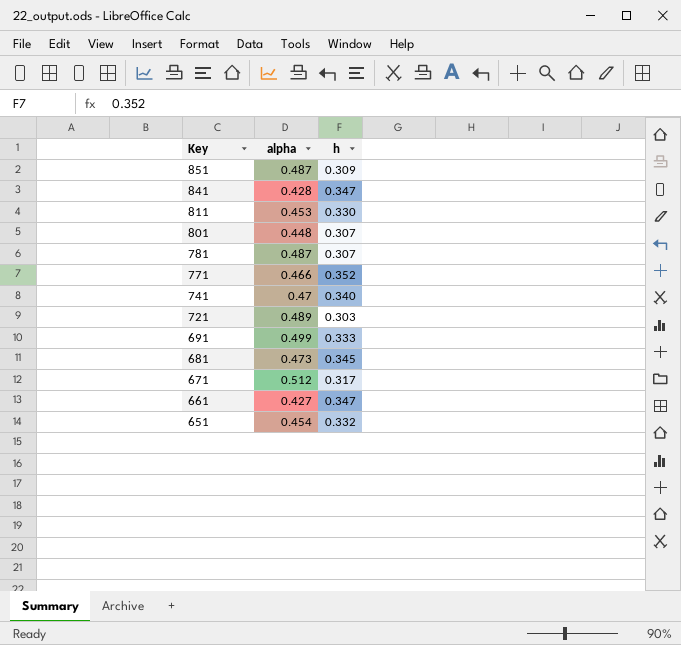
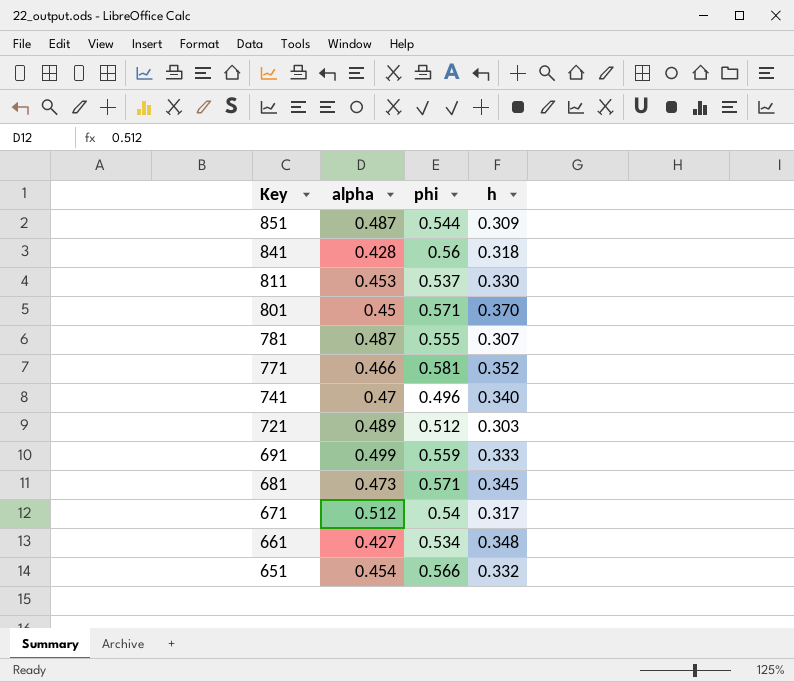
column phi | position: none -> 3
841 | h: 0.347 -> 0.318
801 | alpha: 0.448 -> 0.45
801 | h: 0.307 -> 0.370
661 | h: 0.347 -> 0.348

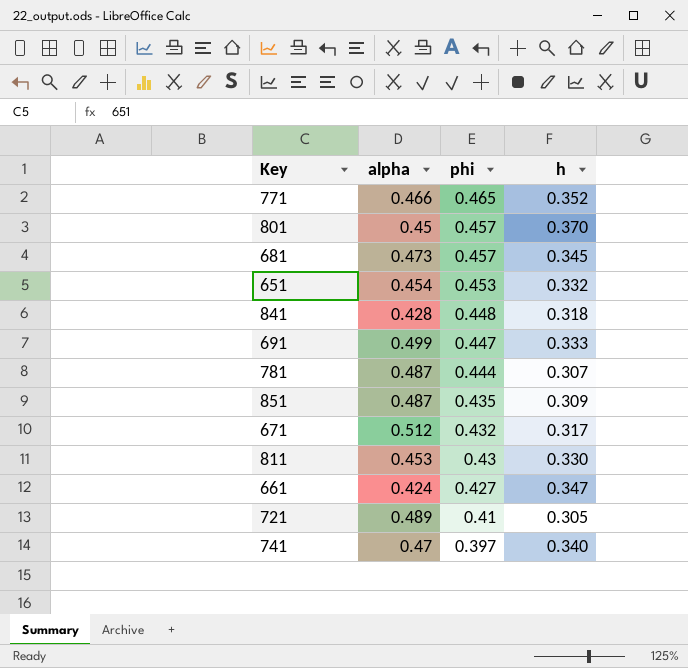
row order: Key descending -> phi descending
771 | phi: 0.581 -> 0.465
801 | phi: 0.571 -> 0.457
681 | phi: 0.571 -> 0.457
651 | phi: 0.566 -> 0.453
841 | phi: 0.56 -> 0.448
691 | phi: 0.559 -> 0.447
781 | phi: 0.555 -> 0.444
851 | phi: 0.544 -> 0.435
671 | phi: 0.54 -> 0.432
811 | phi: 0.537 -> 0.43
661 | alpha: 0.427 -> 0.424
661 | phi: 0.534 -> 0.427
661 | h: 0.348 -> 0.347
721 | phi: 0.512 -> 0.41
721 | h: 0.303 -> 0.305
741 | phi: 0.496 -> 0.397

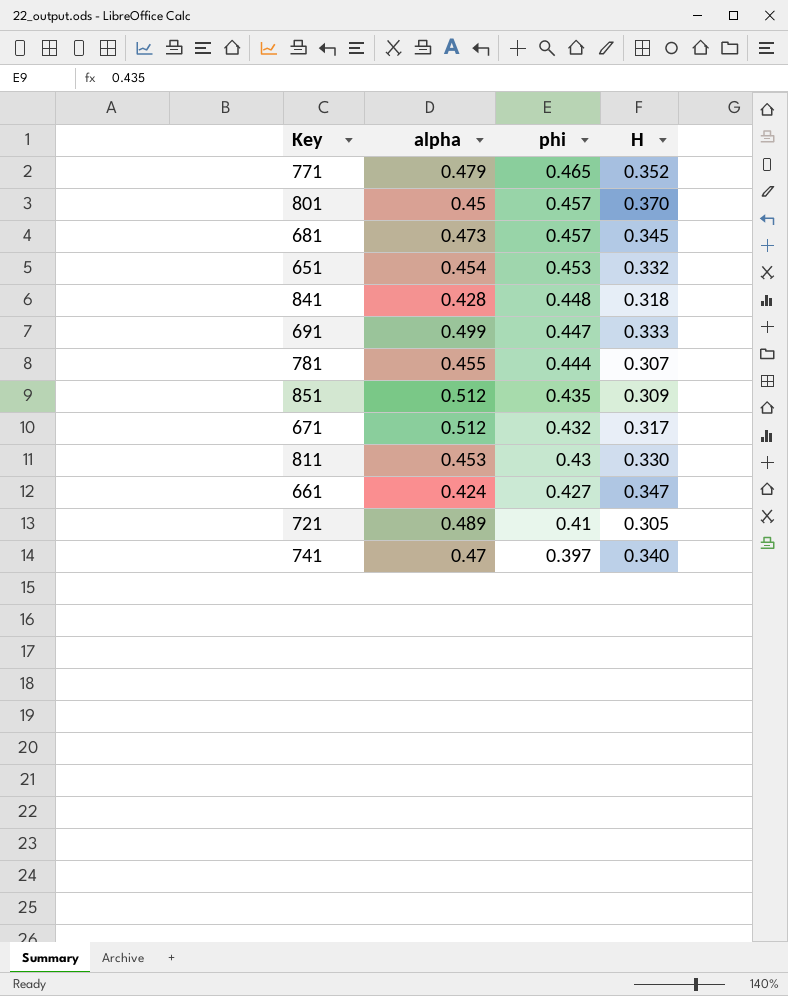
column name: h -> H
771 | alpha: 0.466 -> 0.479
781 | alpha: 0.487 -> 0.455
851 | alpha: 0.487 -> 0.512

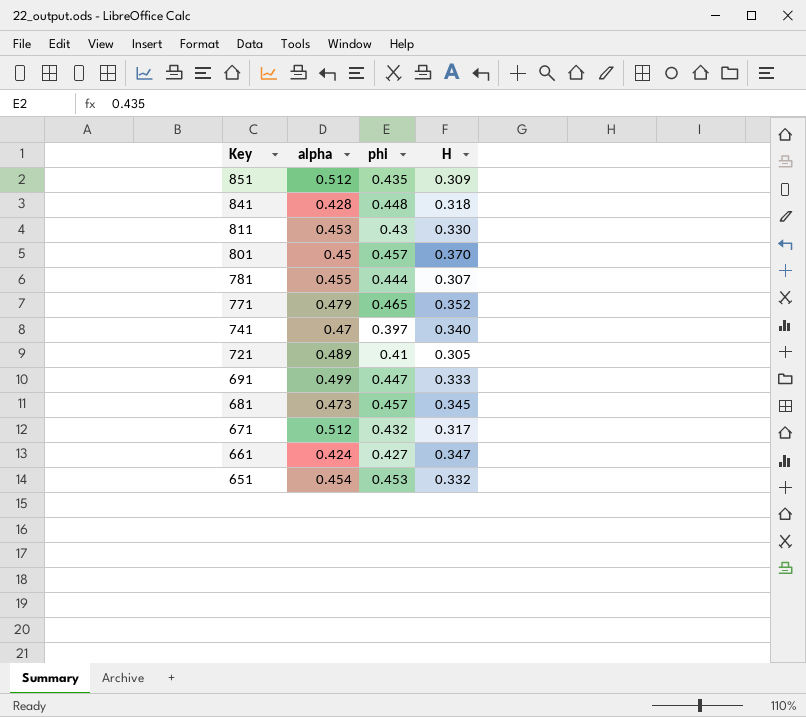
row order: phi descending -> Key descending

